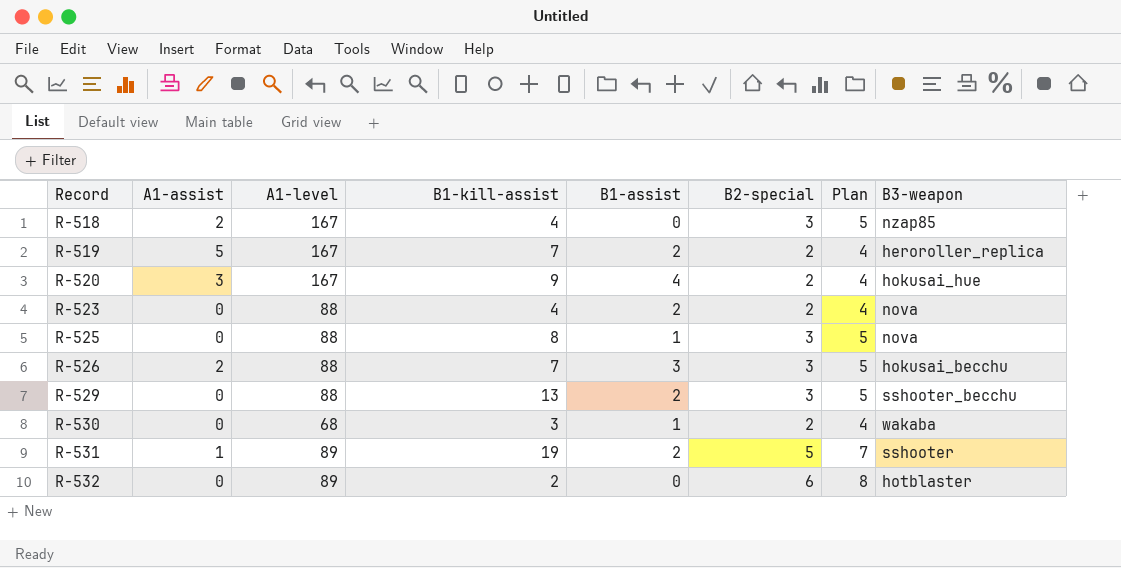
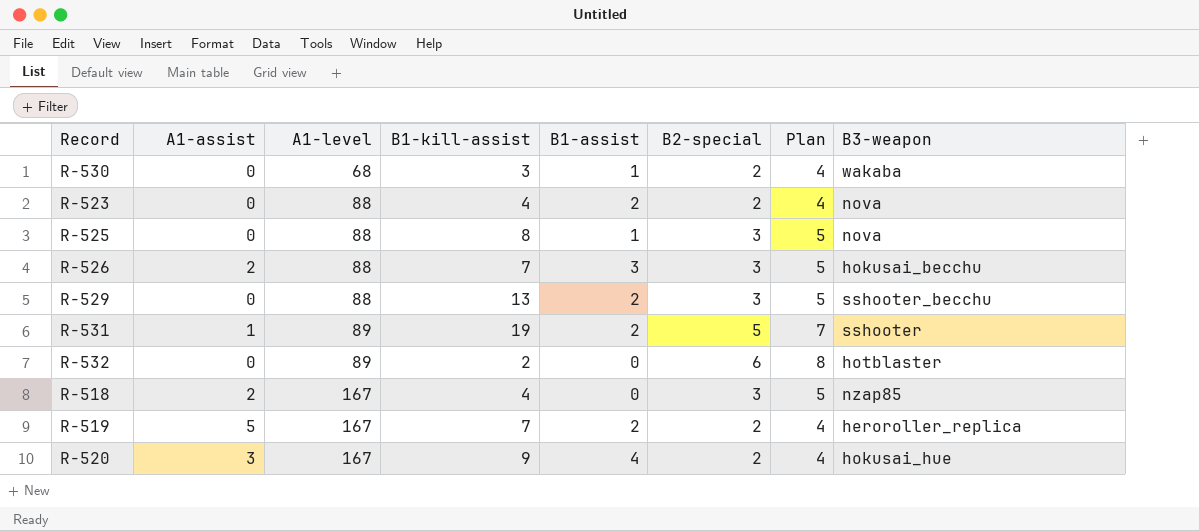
row order: Record ascending -> A1-level ascending

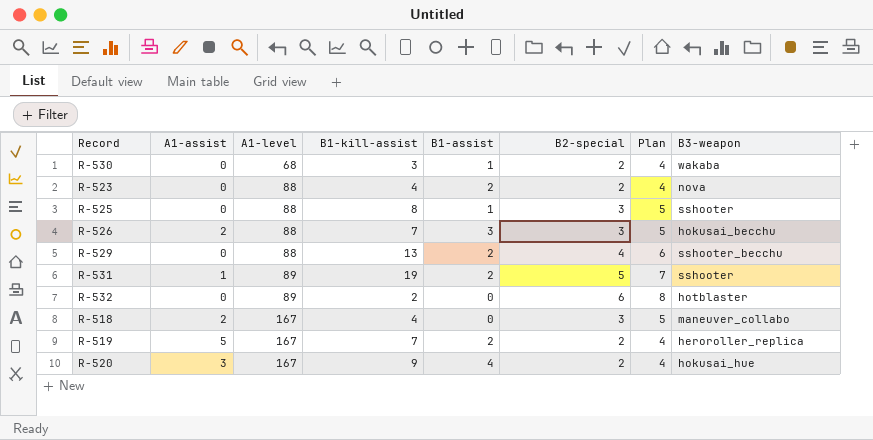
R-525 | B3-weapon: nova -> sshooter
R-529 | B2-special: 3 -> 4
R-529 | Plan: 5 -> 6
R-518 | B3-weapon: nzap85 -> maneuver_collabo

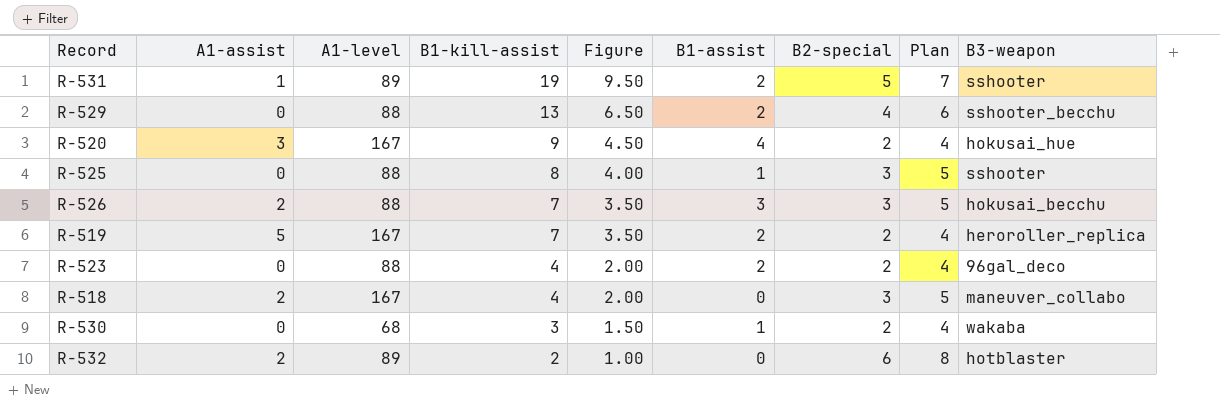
row order: A1-level ascending -> B1-kill-assist descending
column Figure | formula: none -> [B1-kill-assist] * 0.5
R-523 | B3-weapon: nova -> 96gal_deco
R-532 | A1-assist: 0 -> 2

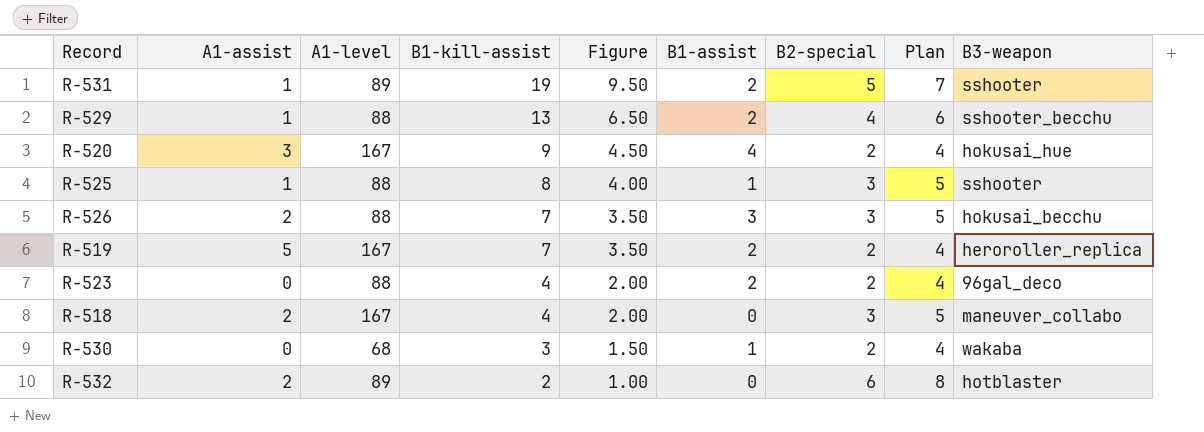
R-529 | A1-assist: 0 -> 1
R-525 | A1-assist: 0 -> 1

